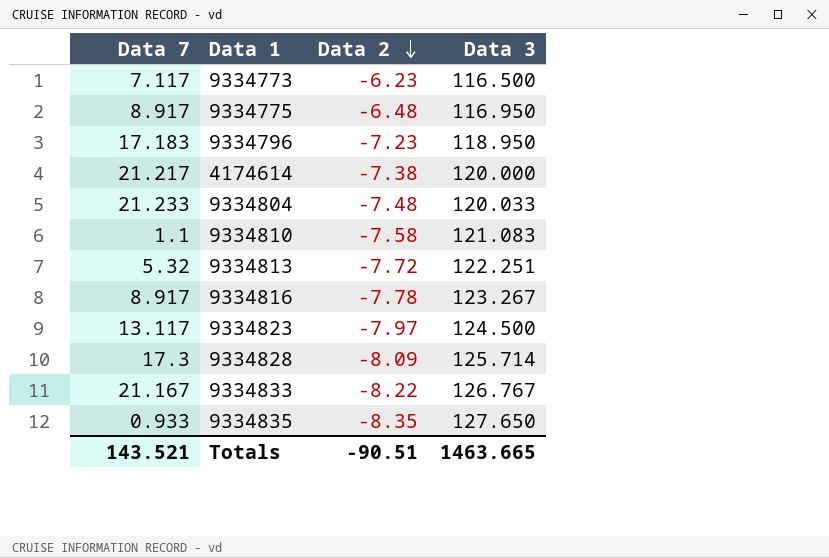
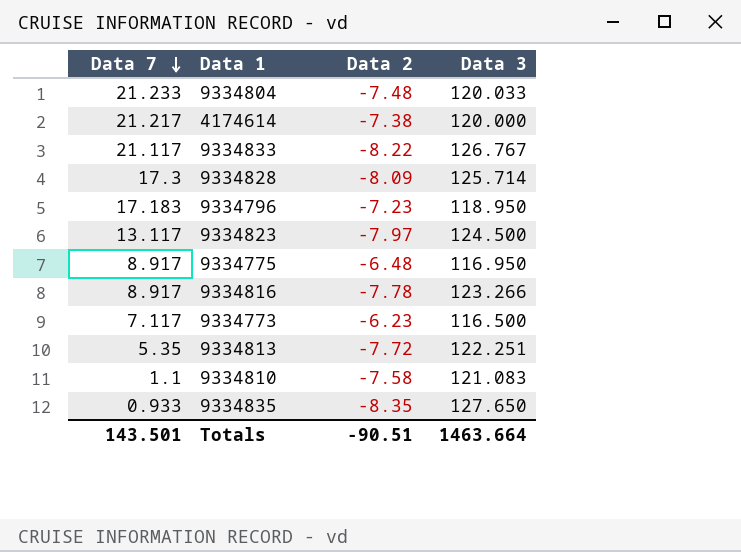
row order: Data 2 descending -> Data 7 descending
9334833 | Data 7: 21.167 -> 21.117
9334816 | Data 3: 123.267 -> 123.266
9334813 | Data 7: 5.32 -> 5.35
Totals | Data 7: 143.521 -> 143.501
Totals | Data 3: 1463.665 -> 1463.664

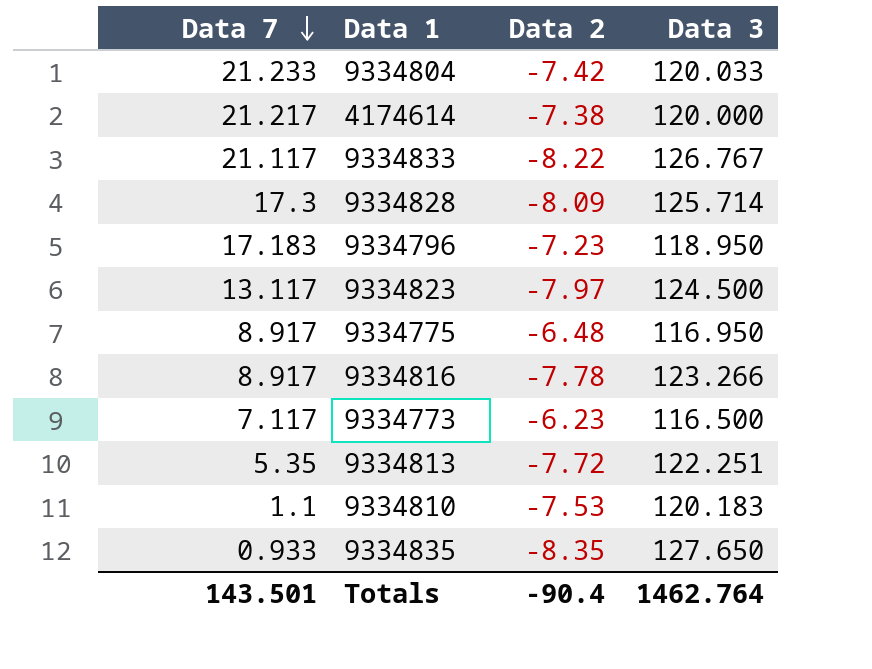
9334804 | Data 2: -7.48 -> -7.42
9334810 | Data 2: -7.58 -> -7.53
9334810 | Data 3: 121.083 -> 120.183
Totals | Data 2: -90.51 -> -90.4
Totals | Data 3: 1463.664 -> 1462.764

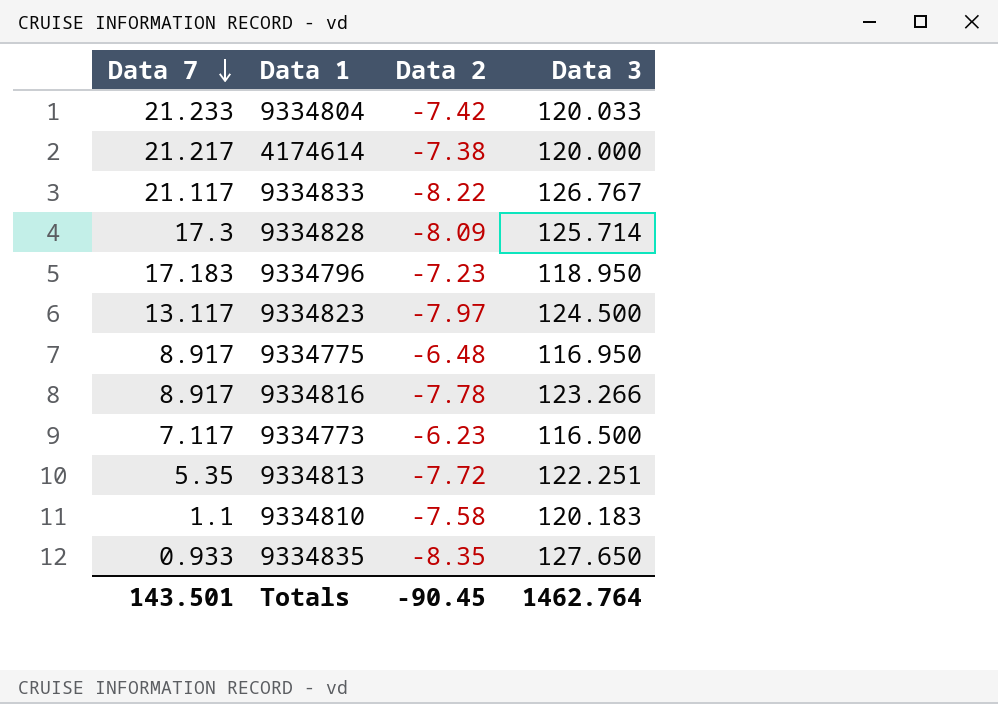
9334810 | Data 2: -7.53 -> -7.58
Totals | Data 2: -90.4 -> -90.45

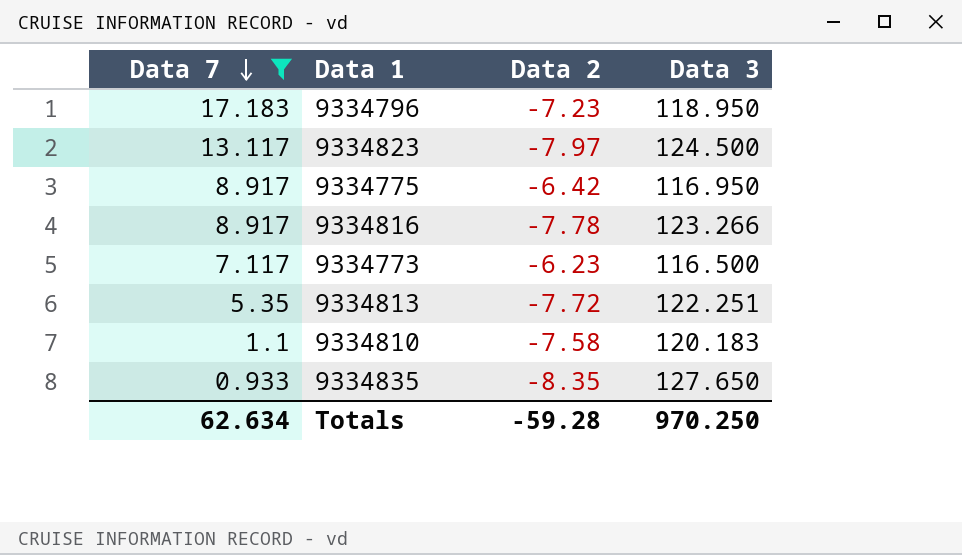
filter: none -> Data 7 <= 17.183
9334775 | Data 2: -6.48 -> -6.42
Totals | Data 7: 143.501 -> 62.634
Totals | Data 2: -90.45 -> -59.28
Totals | Data 3: 1462.764 -> 970.250

